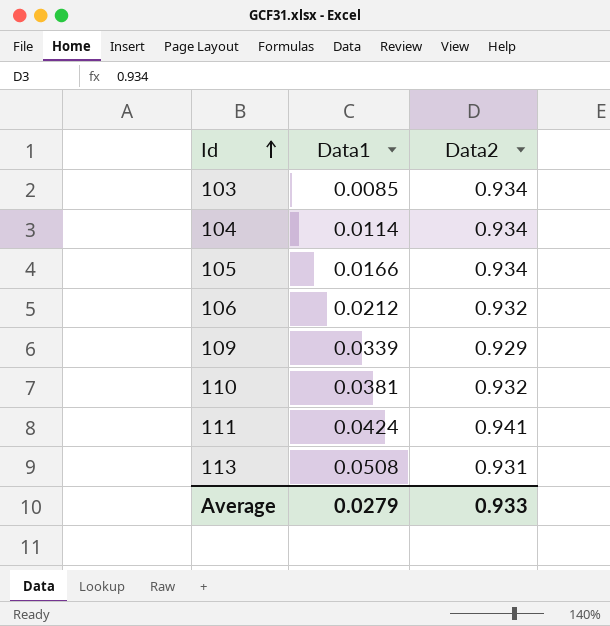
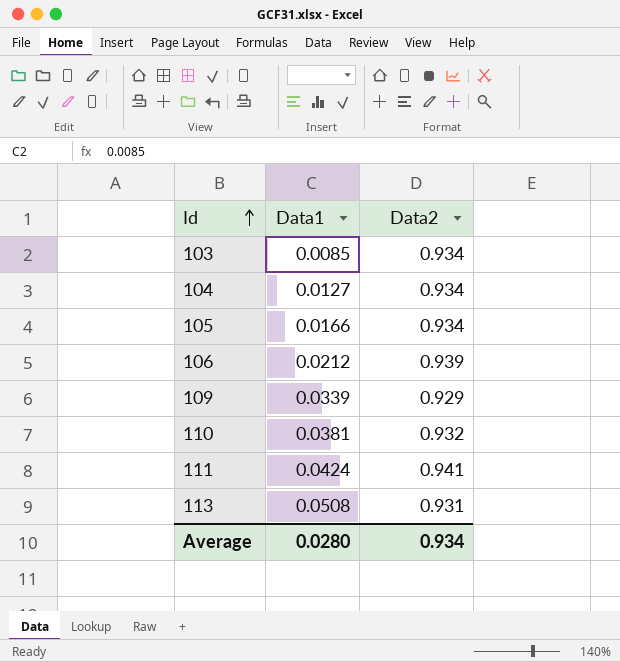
104 | Data1: 0.0114 -> 0.0127
106 | Data2: 0.932 -> 0.939
Average | Data1: 0.0279 -> 0.0280
Average | Data2: 0.933 -> 0.934

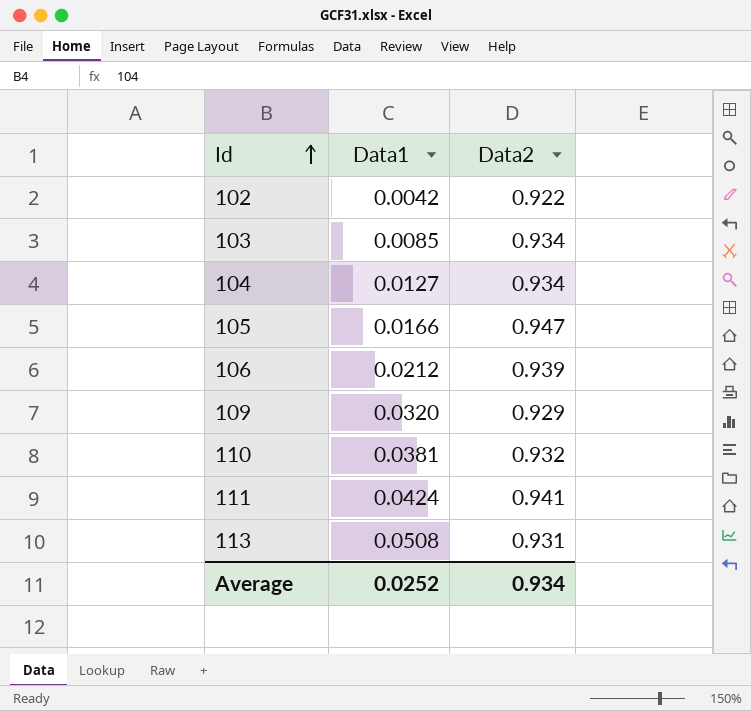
row 102: none -> 0.0042 | 0.922
105 | Data2: 0.934 -> 0.947
109 | Data1: 0.0339 -> 0.0320
Average | Data1: 0.0280 -> 0.0252

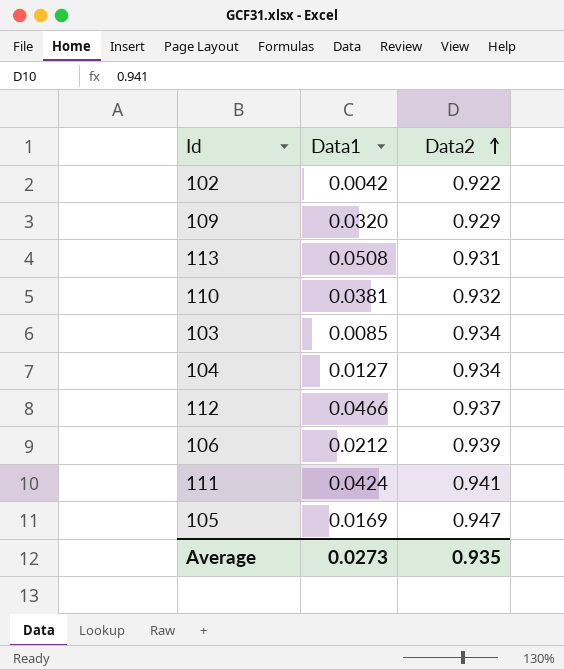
row order: Id ascending -> Data2 ascending
row 112: none -> 0.0466 | 0.937
105 | Data1: 0.0166 -> 0.0169
Average | Data1: 0.0252 -> 0.0273
Average | Data2: 0.934 -> 0.935

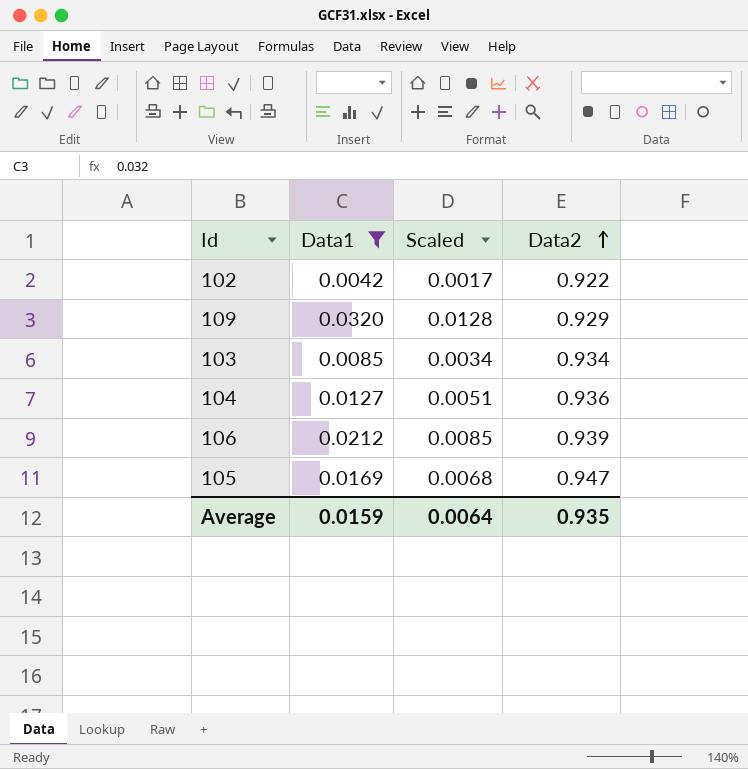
filter: none -> Data1 <= 0.0320
column Scaled | formula: none -> [Data1] * 0.4
104 | Data2: 0.934 -> 0.936
Average | Data1: 0.0273 -> 0.0159

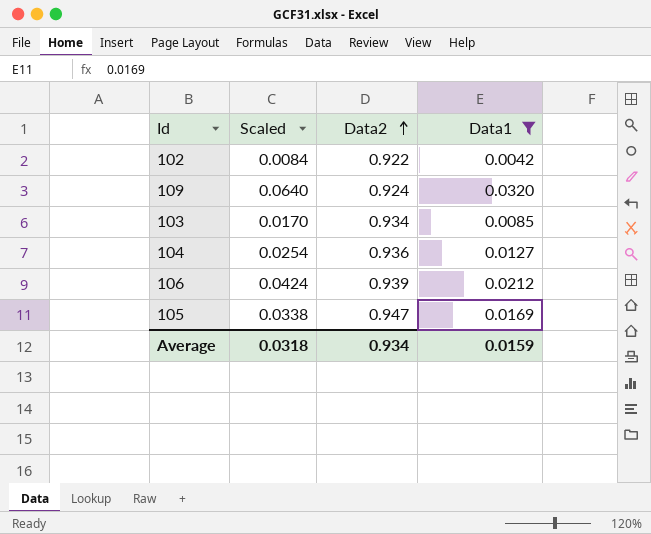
column Scaled | formula: [Data1] * 0.4 -> [Data1] * 2
column Data1 | position: 2 -> 4
109 | Data2: 0.929 -> 0.924
Average | Scaled: 0.0064 -> 0.0318
Average | Data2: 0.935 -> 0.934

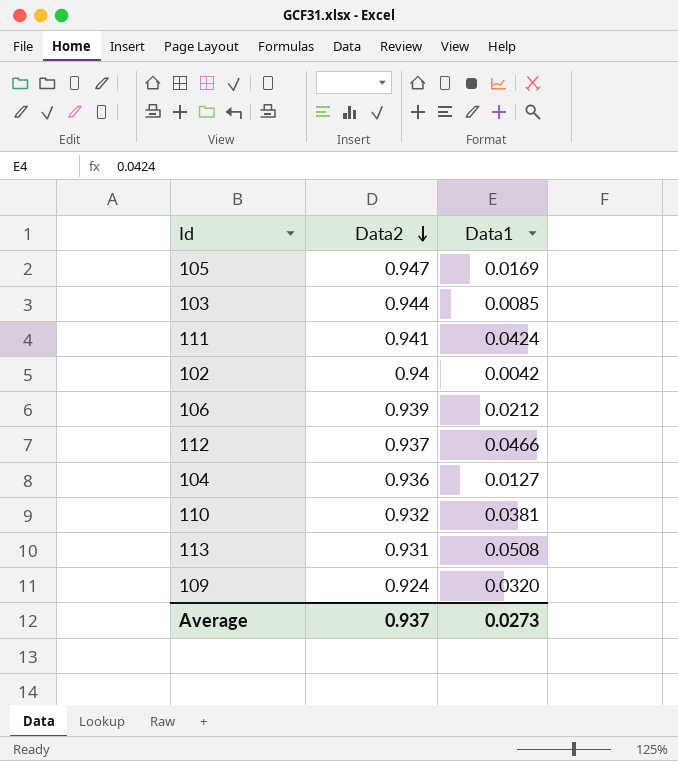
filter: Data1 <= 0.0320 -> none
row order: Data2 ascending -> Data2 descending
column Scaled | formula: [Data1] * 2 -> none
103 | Data2: 0.934 -> 0.944
102 | Data2: 0.922 -> 0.94
Average | Data2: 0.934 -> 0.937
Average | Data1: 0.0159 -> 0.0273

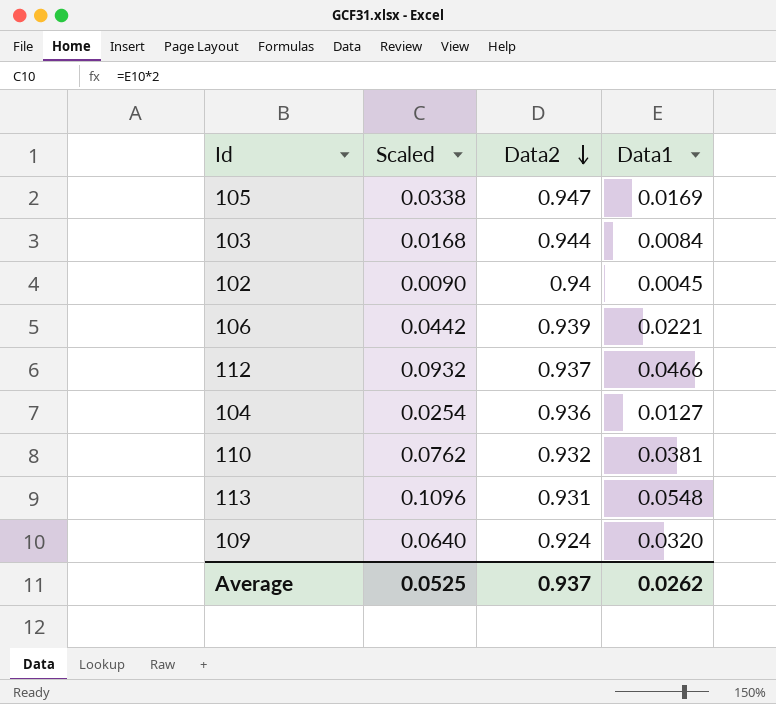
column Scaled | formula: none -> [Data1] * 2
row 111: 0.941 | 0.0424 -> none
103 | Data1: 0.0085 -> 0.0084
102 | Data1: 0.0042 -> 0.0045
106 | Data1: 0.0212 -> 0.0221
113 | Data1: 0.0508 -> 0.0548
Average | Data1: 0.0273 -> 0.0262

